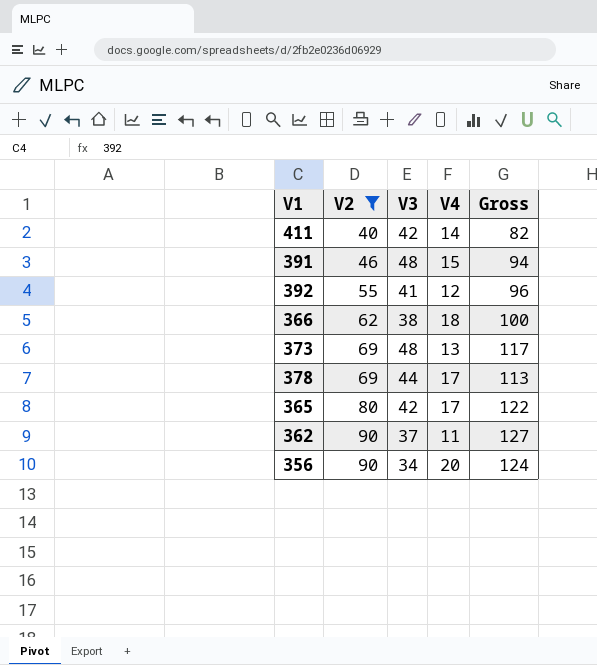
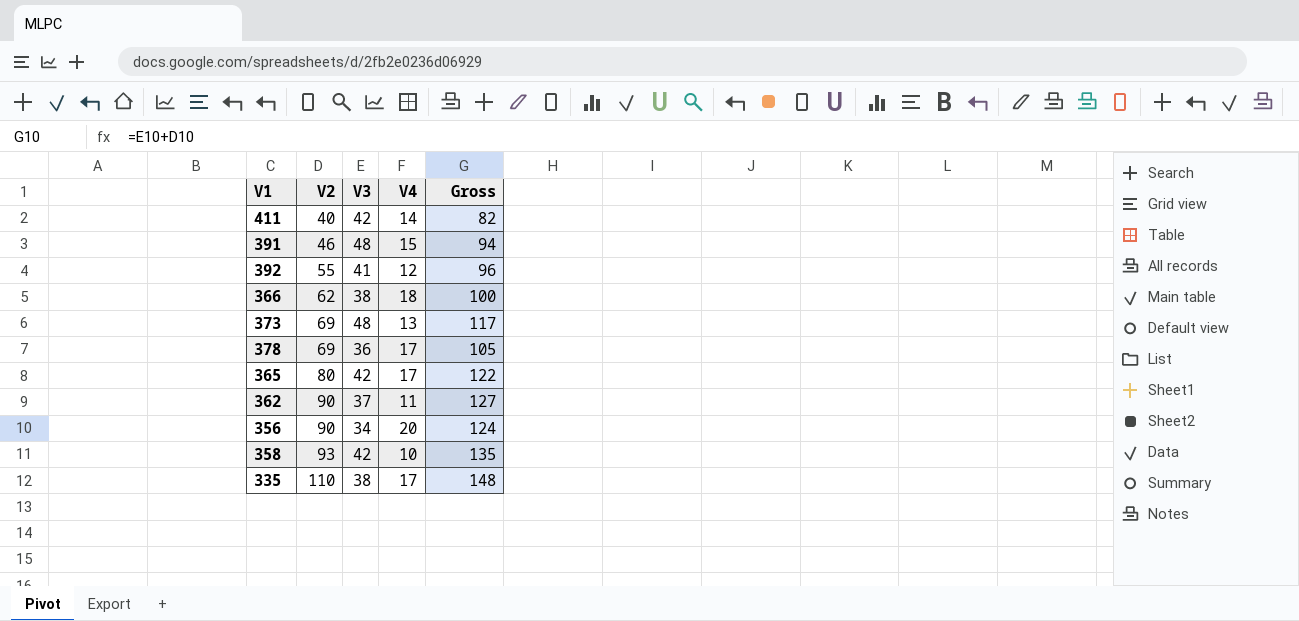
filter: V2 <= 90 -> none
378 | V3: 44 -> 36
378 | Gross: 113 -> 105

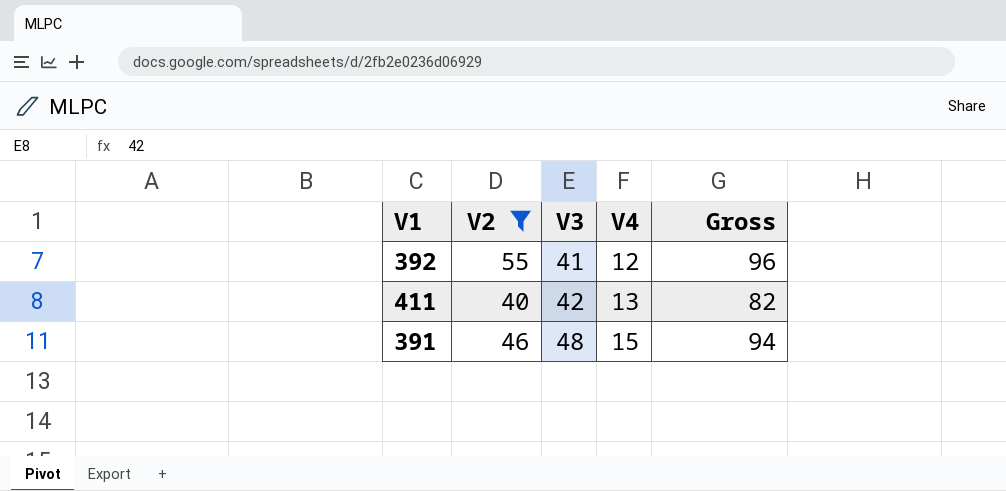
filter: none -> V2 <= 55
row order: V2 ascending -> V3 ascending
411 | V4: 14 -> 13

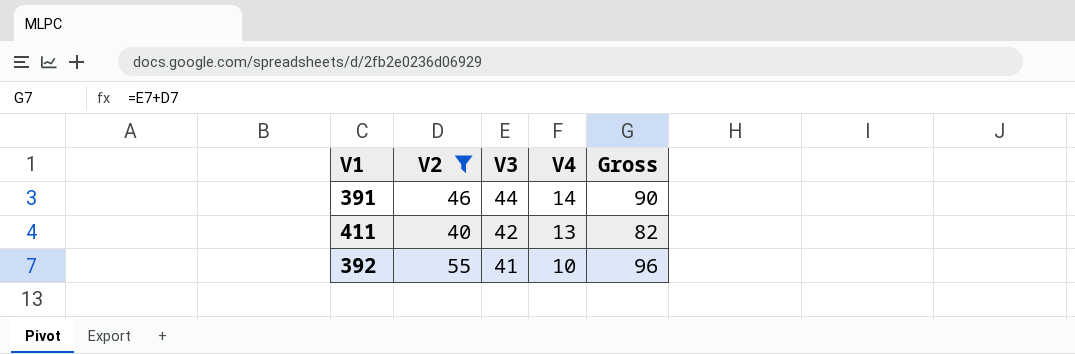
row order: V3 ascending -> V3 descending
391 | V3: 48 -> 44
391 | V4: 15 -> 14
391 | Gross: 94 -> 90
392 | V4: 12 -> 10

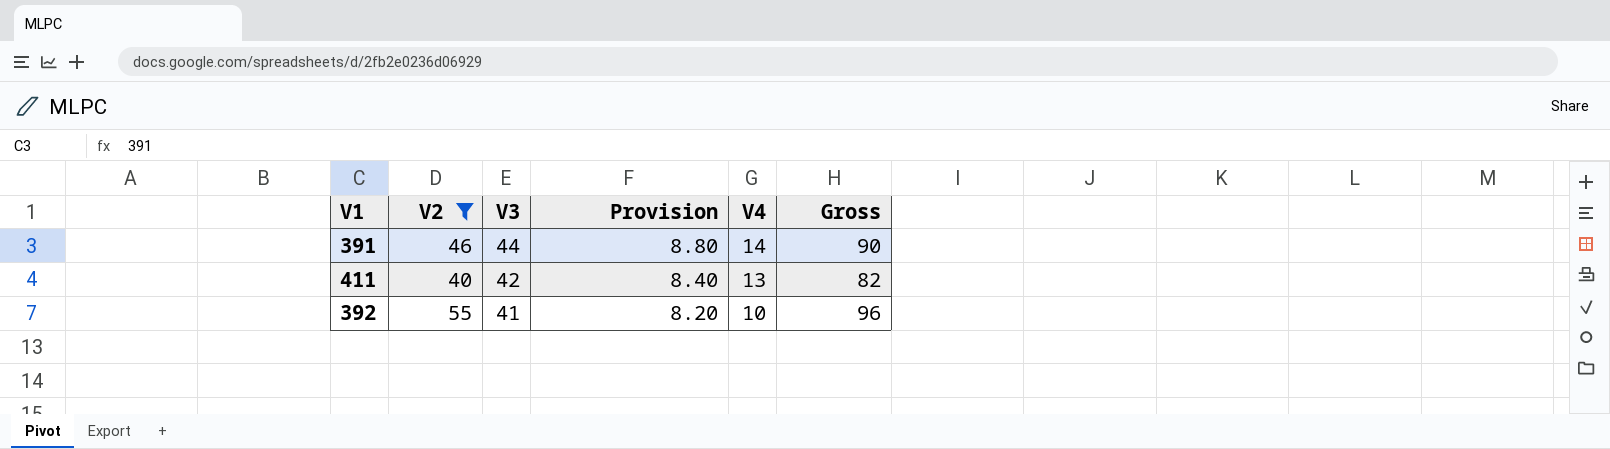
column Provision | formula: none -> [V3] * 0.2

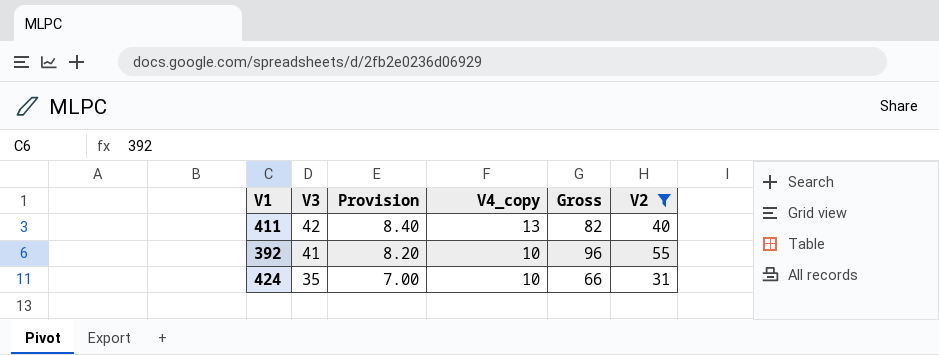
column name: V4 -> V4_copy
column V2 | position: 2 -> 6
row 391: 46 | 44 | 8.80 | 14 | 90 -> none
row 424: none -> 35 | 7.00 | 10 | 66 | 31

